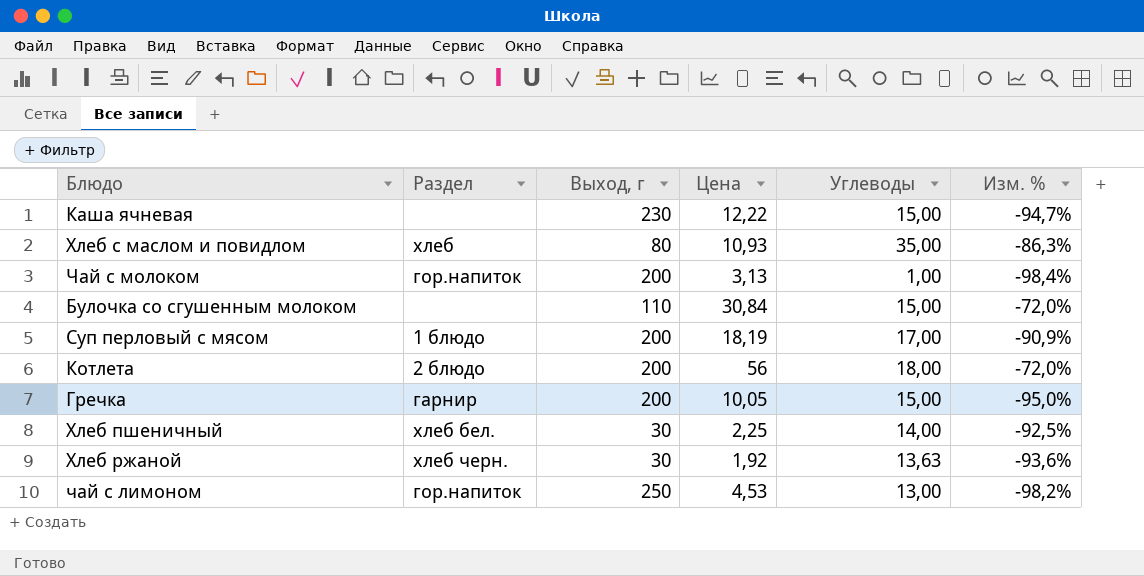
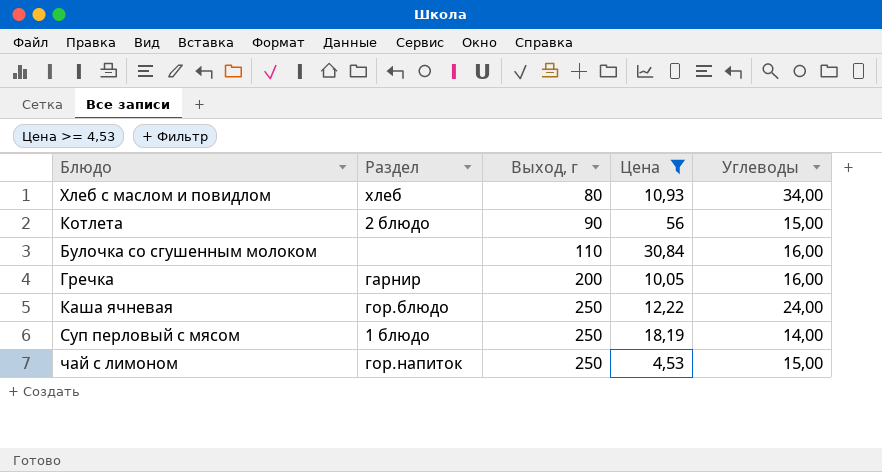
filter: none -> Цена >= 4,53
row order: none -> Выход, г ascending
column Изм. % | formula: ([Цена] - [Выход, г]) / [Выход, г] -> none
Хлеб с маслом и повидлом | Углеводы: 35,00 -> 34,00
Котлета | Выход, г: 200 -> 90
Котлета | Углеводы: 18,00 -> 15,00
Булочка со сгушенным молоком | Углеводы: 15,00 -> 16,00
Гречка | Углеводы: 15,00 -> 16,00
Каша ячневая | Раздел: none -> гор.блюдо
Каша ячневая | Выход, г: 230 -> 250
Каша ячневая | Углеводы: 15,00 -> 24,00
Суп перловый с мясом | Выход, г: 200 -> 250
Суп перловый с мясом | Углеводы: 17,00 -> 14,00
чай с лимоном | Углеводы: 13,00 -> 15,00

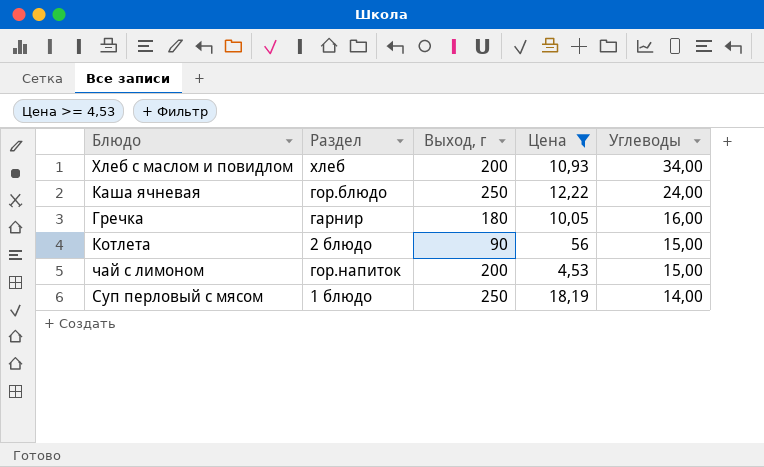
row order: Выход, г ascending -> Углеводы descending
row Булочка со сгушенным молоком: none | 110 | 30,84 | 16,00 -> none
Хлеб с маслом и повидлом | Выход, г: 80 -> 200
Гречка | Выход, г: 200 -> 180
чай с лимоном | Выход, г: 250 -> 200

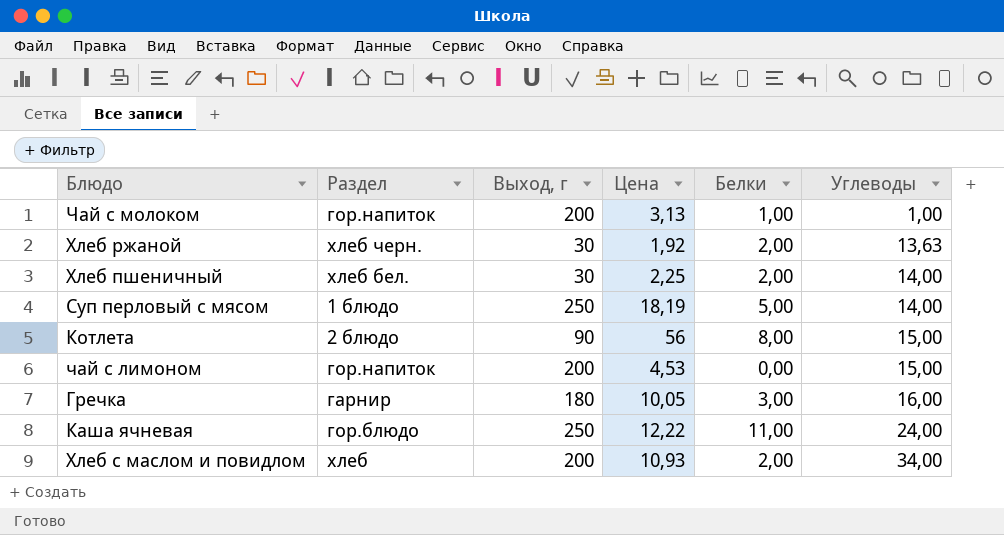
filter: Цена >= 4,53 -> none
row order: Углеводы descending -> Углеводы ascending
column Белки | position: none -> 5

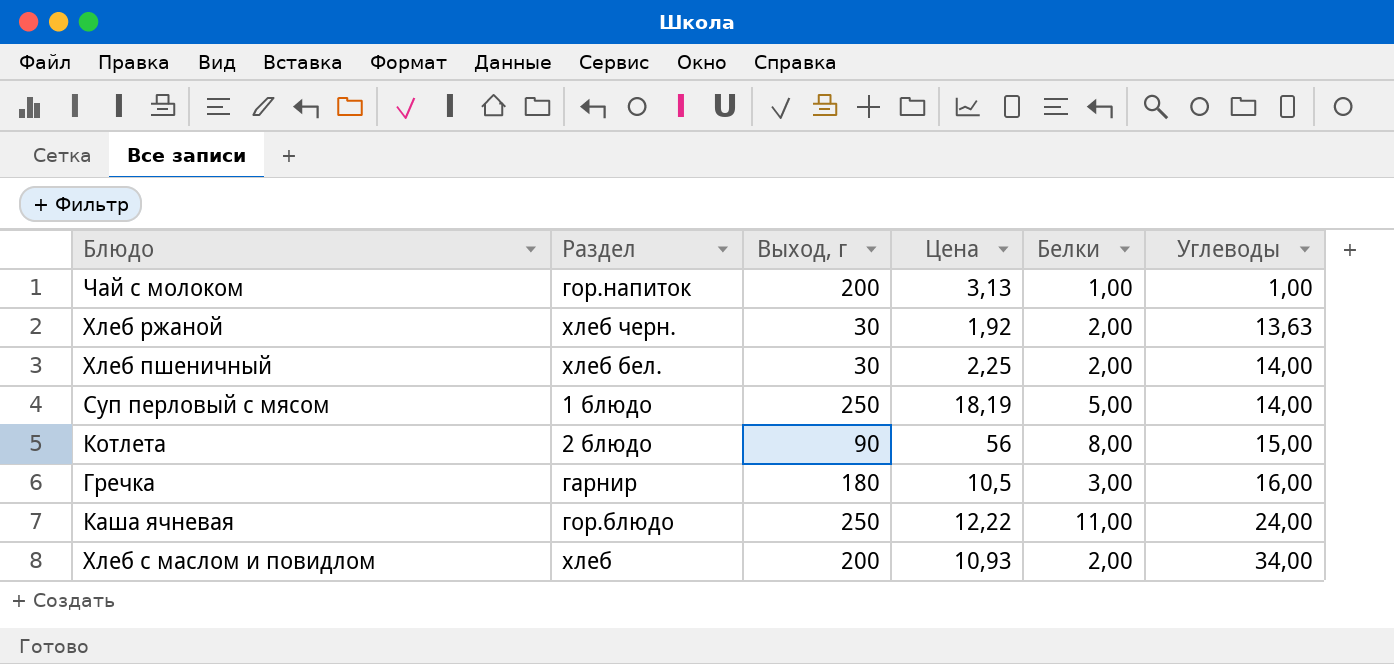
row чай с лимоном: гор.напиток | 200 | 4,53 | 0,00 | 15,00 -> none
Гречка | Цена: 10,05 -> 10,5

